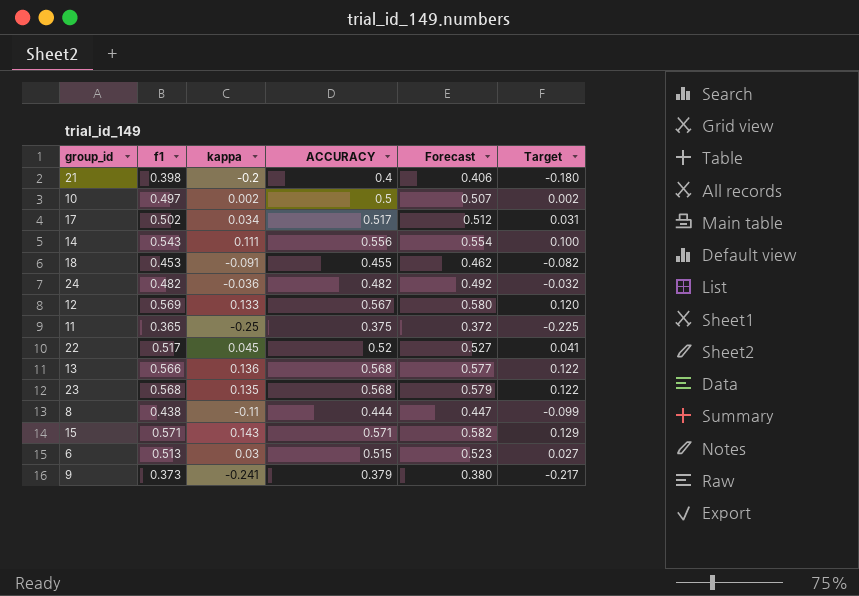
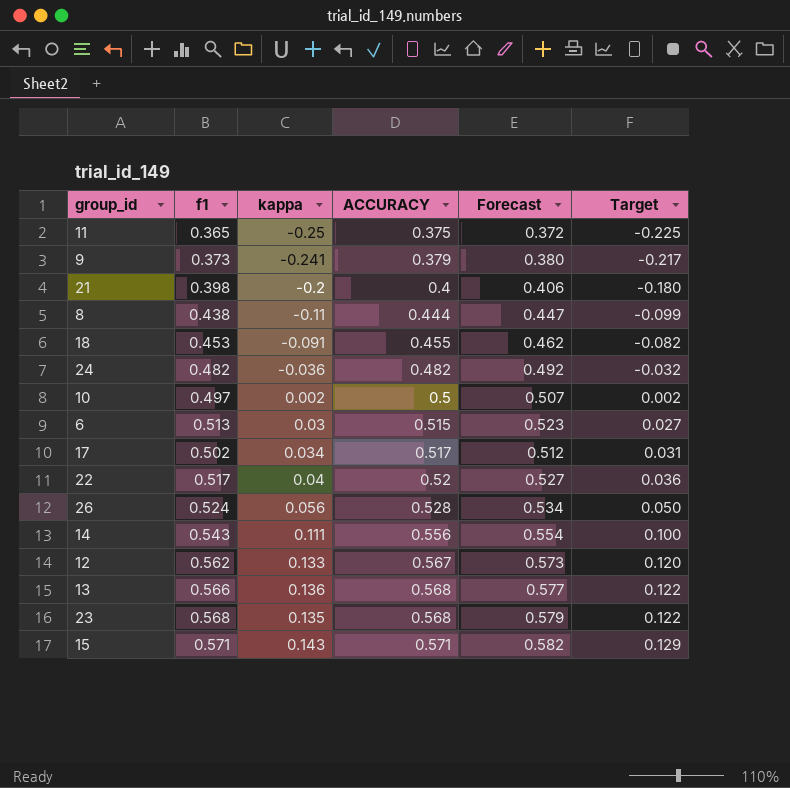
row order: none -> ACCURACY ascending
22 | kappa: 0.045 -> 0.04
22 | Target: 0.041 -> 0.036
row 26: none -> 0.524 | 0.056 | 0.528 | 0.534 | 0.050
12 | f1: 0.569 -> 0.562
12 | Forecast: 0.580 -> 0.573

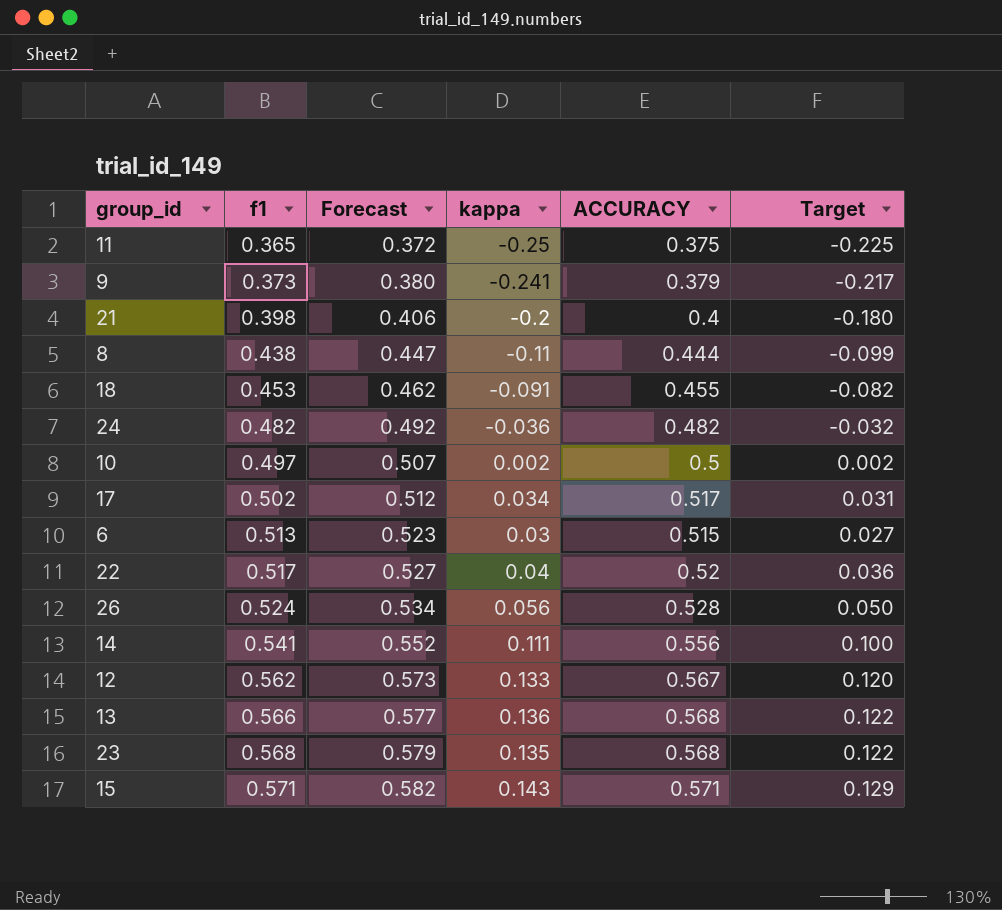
row order: ACCURACY ascending -> f1 ascending
column Forecast | position: 5 -> 3
14 | f1: 0.543 -> 0.541
14 | Forecast: 0.554 -> 0.552

